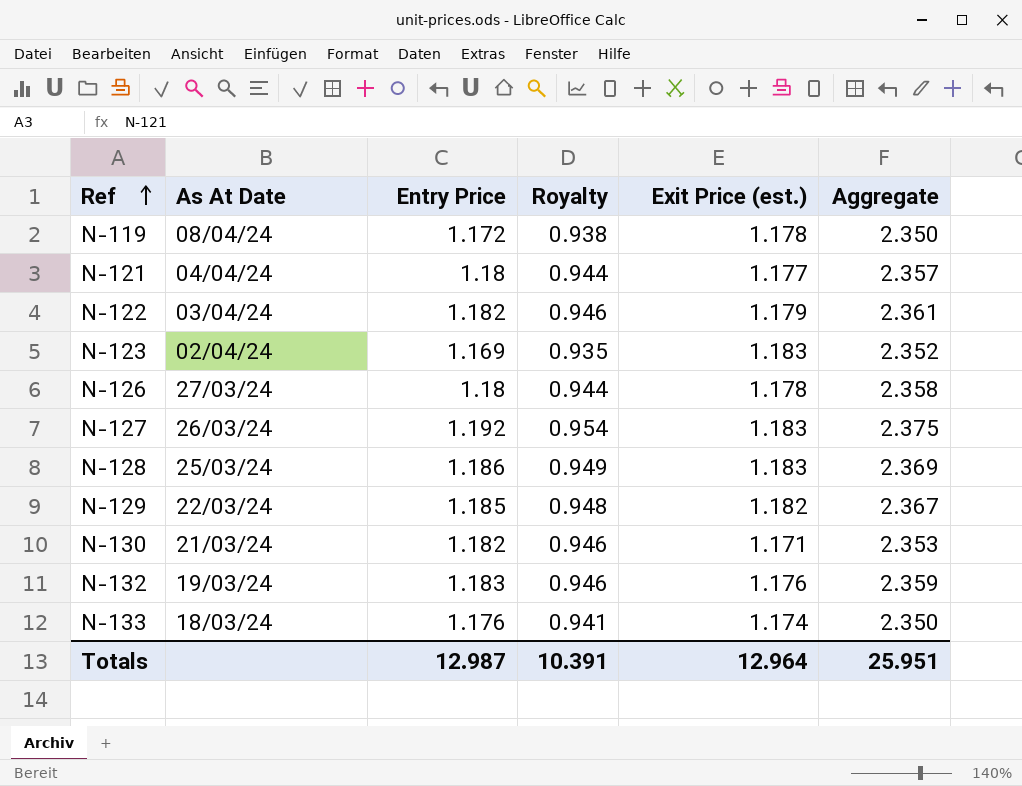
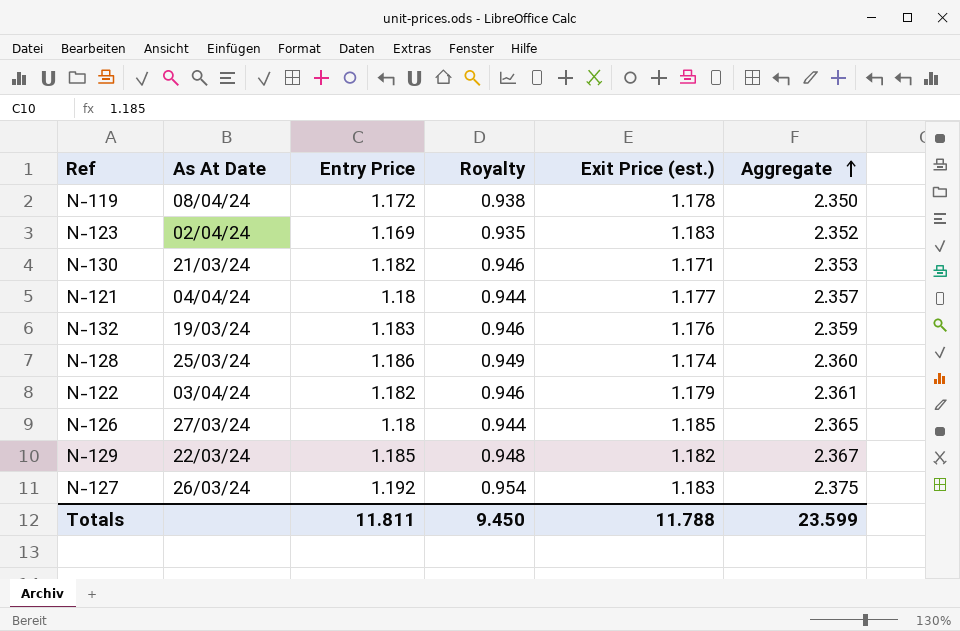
row order: Ref ascending -> Aggregate ascending
row N-133: 18/03/24 | 1.176 | 0.941 | 1.174 | 2.350 -> none
N-128 | Exit Price (est.): 1.183 -> 1.174
N-128 | Aggregate: 2.369 -> 2.360
N-126 | Exit Price (est.): 1.178 -> 1.185
N-126 | Aggregate: 2.358 -> 2.365
Totals | Entry Price: 12.987 -> 11.811
Totals | Royalty: 10.391 -> 9.450
Totals | Exit Price (est.): 12.964 -> 11.788
Totals | Aggregate: 25.951 -> 23.599

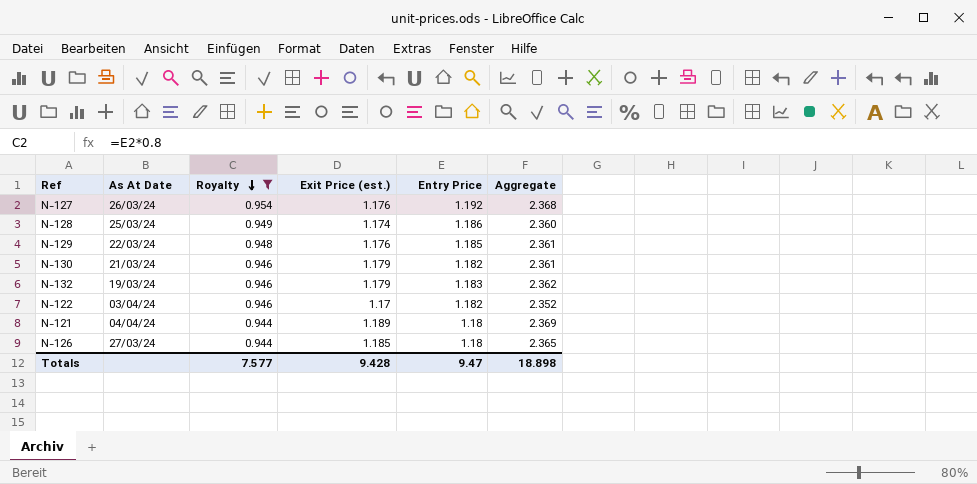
filter: none -> Royalty >= 0.944
row order: Aggregate ascending -> Royalty descending
column Entry Price | position: 3 -> 5
N-127 | Exit Price (est.): 1.183 -> 1.176
N-127 | Aggregate: 2.375 -> 2.368
N-129 | Exit Price (est.): 1.182 -> 1.176
N-129 | Aggregate: 2.367 -> 2.361
N-130 | Exit Price (est.): 1.171 -> 1.179
N-130 | Aggregate: 2.353 -> 2.361
N-132 | Exit Price (est.): 1.176 -> 1.179
N-132 | Aggregate: 2.359 -> 2.362
N-122 | Exit Price (est.): 1.179 -> 1.17
N-122 | Aggregate: 2.361 -> 2.352
N-121 | Exit Price (est.): 1.177 -> 1.189
N-121 | Aggregate: 2.357 -> 2.369
Totals | Royalty: 9.450 -> 7.577
Totals | Exit Price (est.): 11.788 -> 9.428
Totals | Entry Price: 11.811 -> 9.47
Totals | Aggregate: 23.599 -> 18.898

